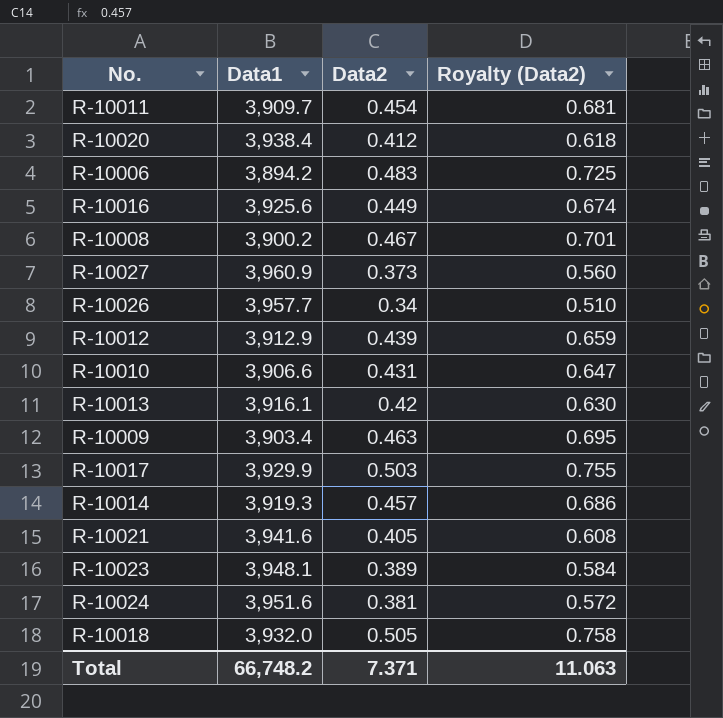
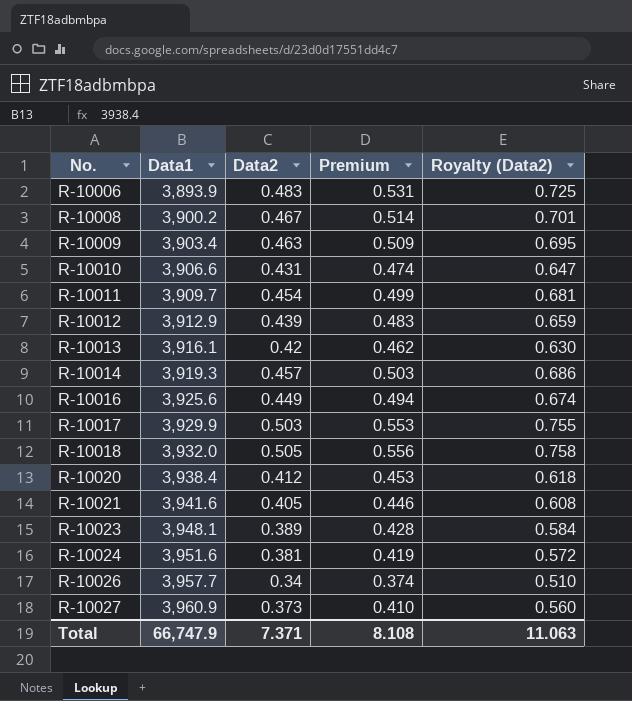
row order: none -> No. ascending
column Premium | formula: none -> [Data2] * 1.1
R-10006 | Data1: 3,894.2 -> 3,893.9
Total | Data1: 66,748.2 -> 66,747.9

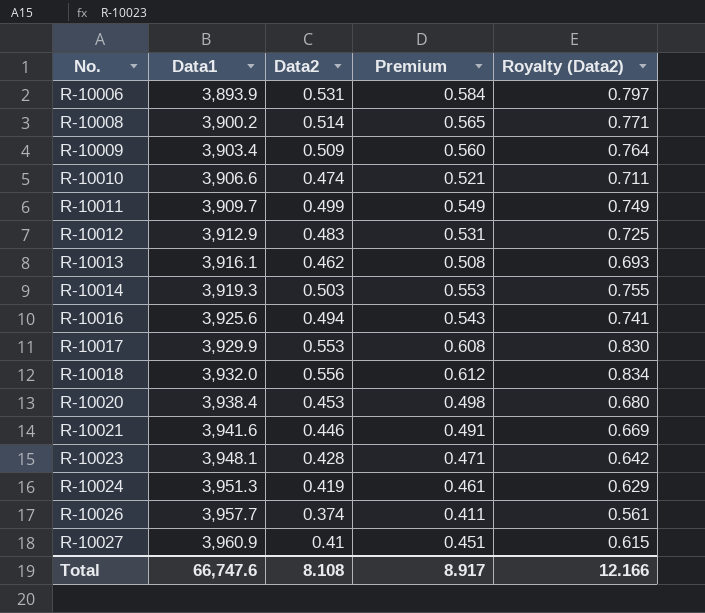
R-10006 | Data2: 0.483 -> 0.531
R-10006 | Premium: 0.531 -> 0.584
R-10006 | Royalty (Data2): 0.725 -> 0.797
R-10008 | Data2: 0.467 -> 0.514
R-10008 | Premium: 0.514 -> 0.565
R-10008 | Royalty (Data2): 0.701 -> 0.771
R-10009 | Data2: 0.463 -> 0.509
R-10009 | Premium: 0.509 -> 0.560
R-10009 | Royalty (Data2): 0.695 -> 0.764
R-10010 | Data2: 0.431 -> 0.474
R-10010 | Premium: 0.474 -> 0.521
R-10010 | Royalty (Data2): 0.647 -> 0.711
R-10011 | Data2: 0.454 -> 0.499
R-10011 | Premium: 0.499 -> 0.549
R-10011 | Royalty (Data2): 0.681 -> 0.749
R-10012 | Data2: 0.439 -> 0.483
R-10012 | Premium: 0.483 -> 0.531
R-10012 | Royalty (Data2): 0.659 -> 0.725
R-10013 | Data2: 0.42 -> 0.462
R-10013 | Premium: 0.462 -> 0.508
R-10013 | Royalty (Data2): 0.630 -> 0.693
R-10014 | Data2: 0.457 -> 0.503
R-10014 | Premium: 0.503 -> 0.553
R-10014 | Royalty (Data2): 0.686 -> 0.755
R-10016 | Data2: 0.449 -> 0.494
R-10016 | Premium: 0.494 -> 0.543
R-10016 | Royalty (Data2): 0.674 -> 0.741
R-10017 | Data2: 0.503 -> 0.553
R-10017 | Premium: 0.553 -> 0.608
R-10017 | Royalty (Data2): 0.755 -> 0.830
R-10018 | Data2: 0.505 -> 0.556
R-10018 | Premium: 0.556 -> 0.612
R-10018 | Royalty (Data2): 0.758 -> 0.834
R-10020 | Data2: 0.412 -> 0.453
R-10020 | Premium: 0.453 -> 0.498
R-10020 | Royalty (Data2): 0.618 -> 0.680
R-10021 | Data2: 0.405 -> 0.446
R-10021 | Premium: 0.446 -> 0.491
R-10021 | Royalty (Data2): 0.608 -> 0.669
R-10023 | Data2: 0.389 -> 0.428
R-10023 | Premium: 0.428 -> 0.471
R-10023 | Royalty (Data2): 0.584 -> 0.642
R-10024 | Data1: 3,951.6 -> 3,951.3
R-10024 | Data2: 0.381 -> 0.419
R-10024 | Premium: 0.419 -> 0.461
R-10024 | Royalty (Data2): 0.572 -> 0.629
R-10026 | Data2: 0.34 -> 0.374
R-10026 | Premium: 0.374 -> 0.411
R-10026 | Royalty (Data2): 0.510 -> 0.561
R-10027 | Data2: 0.373 -> 0.41
R-10027 | Premium: 0.410 -> 0.451
R-10027 | Royalty (Data2): 0.560 -> 0.615
Total | Data1: 66,747.9 -> 66,747.6
Total | Data2: 7.371 -> 8.108
Total | Premium: 8.108 -> 8.917
Total | Royalty (Data2): 11.063 -> 12.166

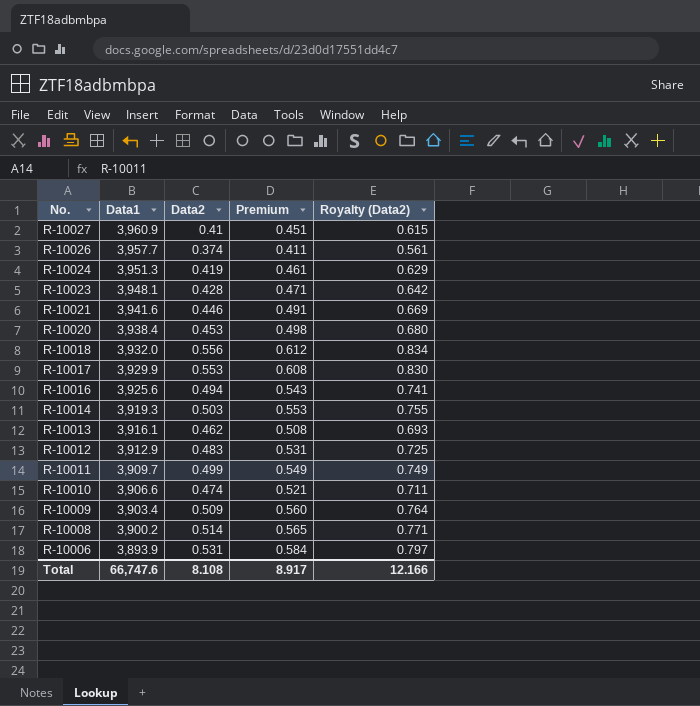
row order: No. ascending -> No. descending

